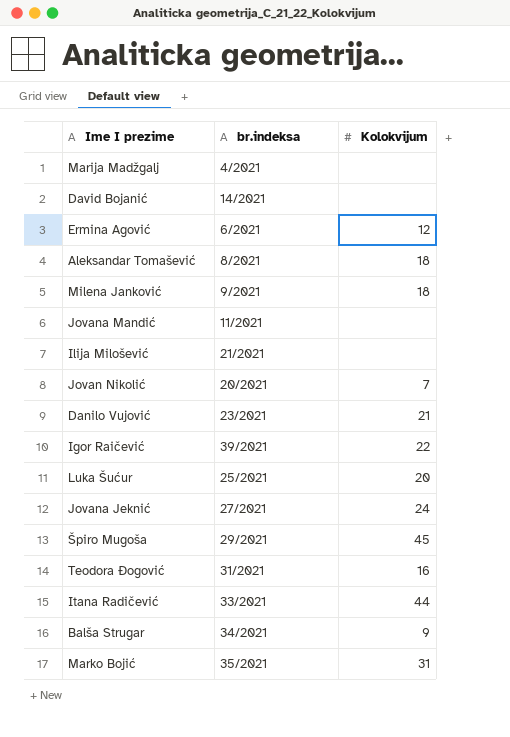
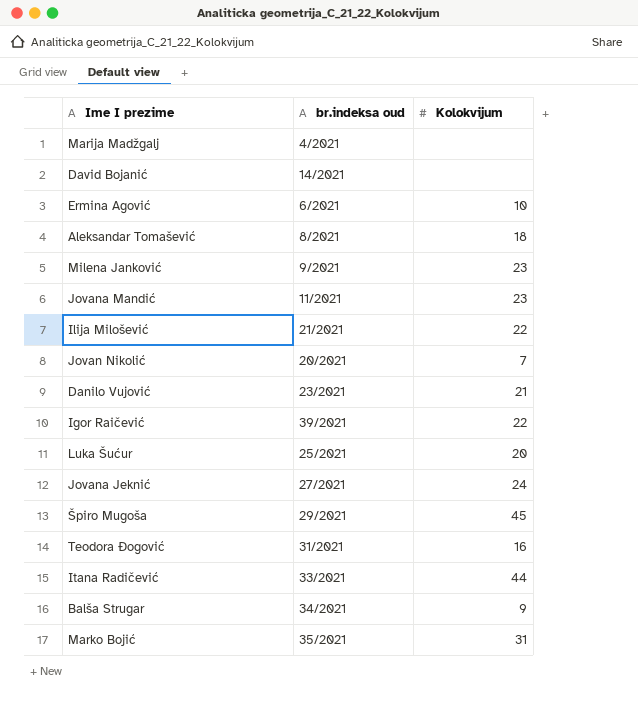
column name: br.indeksa -> br.indeksa oud
Ermina Agović | Kolokvijum: 12 -> 10
Milena Janković | Kolokvijum: 18 -> 23
Jovana Mandić | Kolokvijum: none -> 23
Ilija Milošević | Kolokvijum: none -> 22

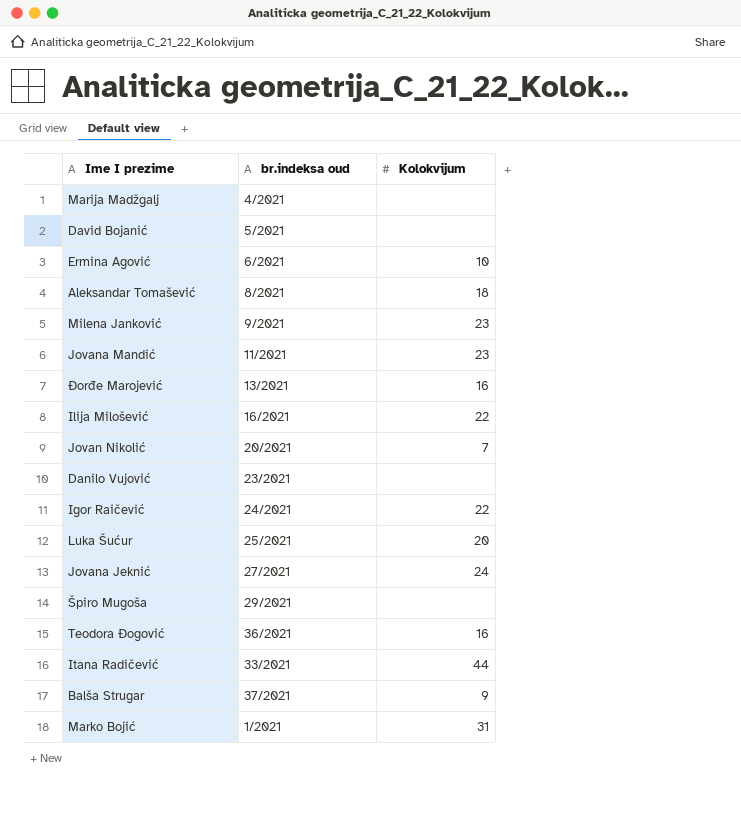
David Bojanić | br.indeksa oud: 14/2021 -> 5/2021
row Đorđe Marojević: none -> 13/2021 | 16
Ilija Milošević | br.indeksa oud: 21/2021 -> 16/2021
Danilo Vujović | Kolokvijum: 21 -> none
Igor Raičević | br.indeksa oud: 39/2021 -> 24/2021
Špiro Mugoša | Kolokvijum: 45 -> none
Teodora Đogović | br.indeksa oud: 31/2021 -> 36/2021
Balša Strugar | br.indeksa oud: 34/2021 -> 37/2021
Marko Bojić | br.indeksa oud: 35/2021 -> 1/2021

